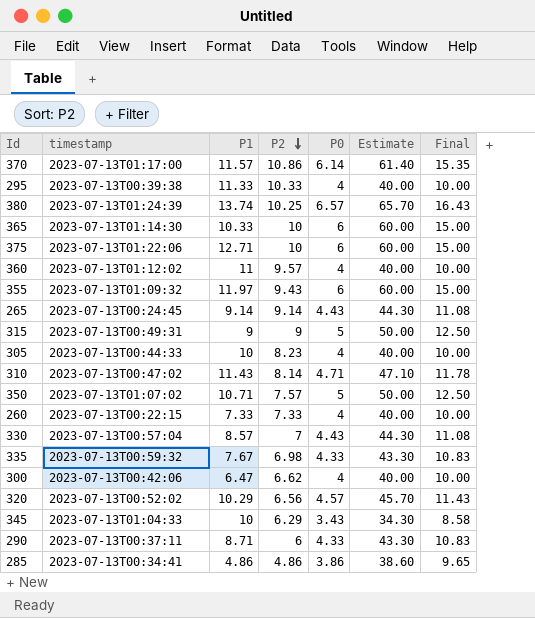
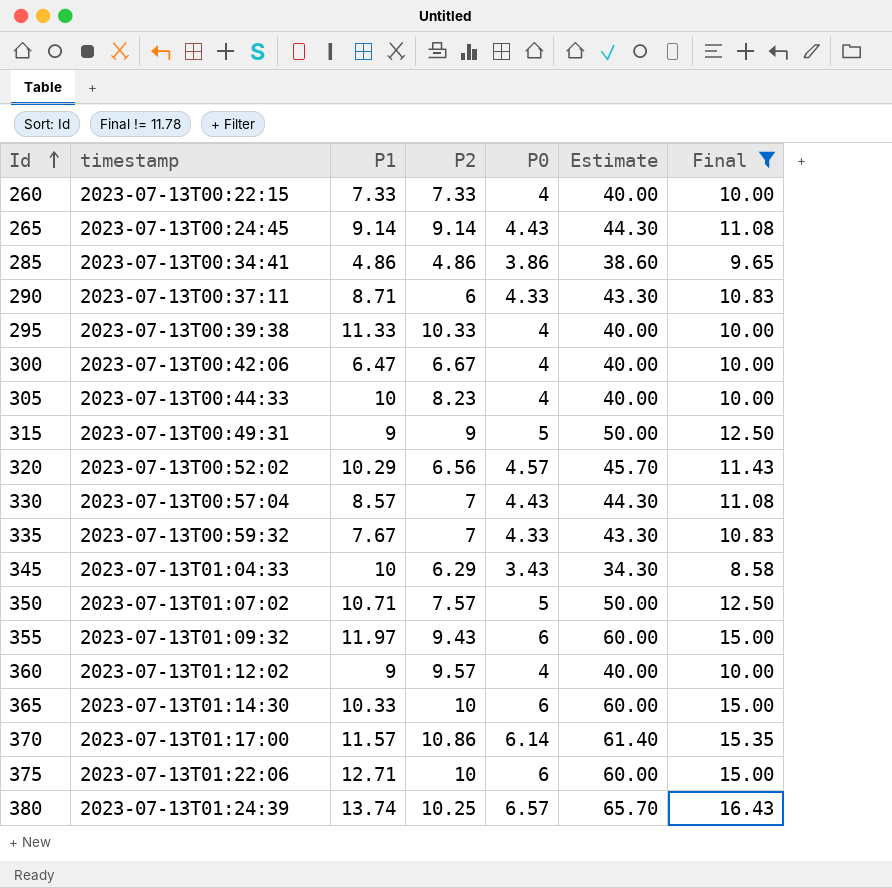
filter: none -> Final != 11.78
row order: P2 descending -> Id ascending
300 | P2: 6.62 -> 6.67
335 | P2: 6.98 -> 7
360 | P1: 11 -> 9

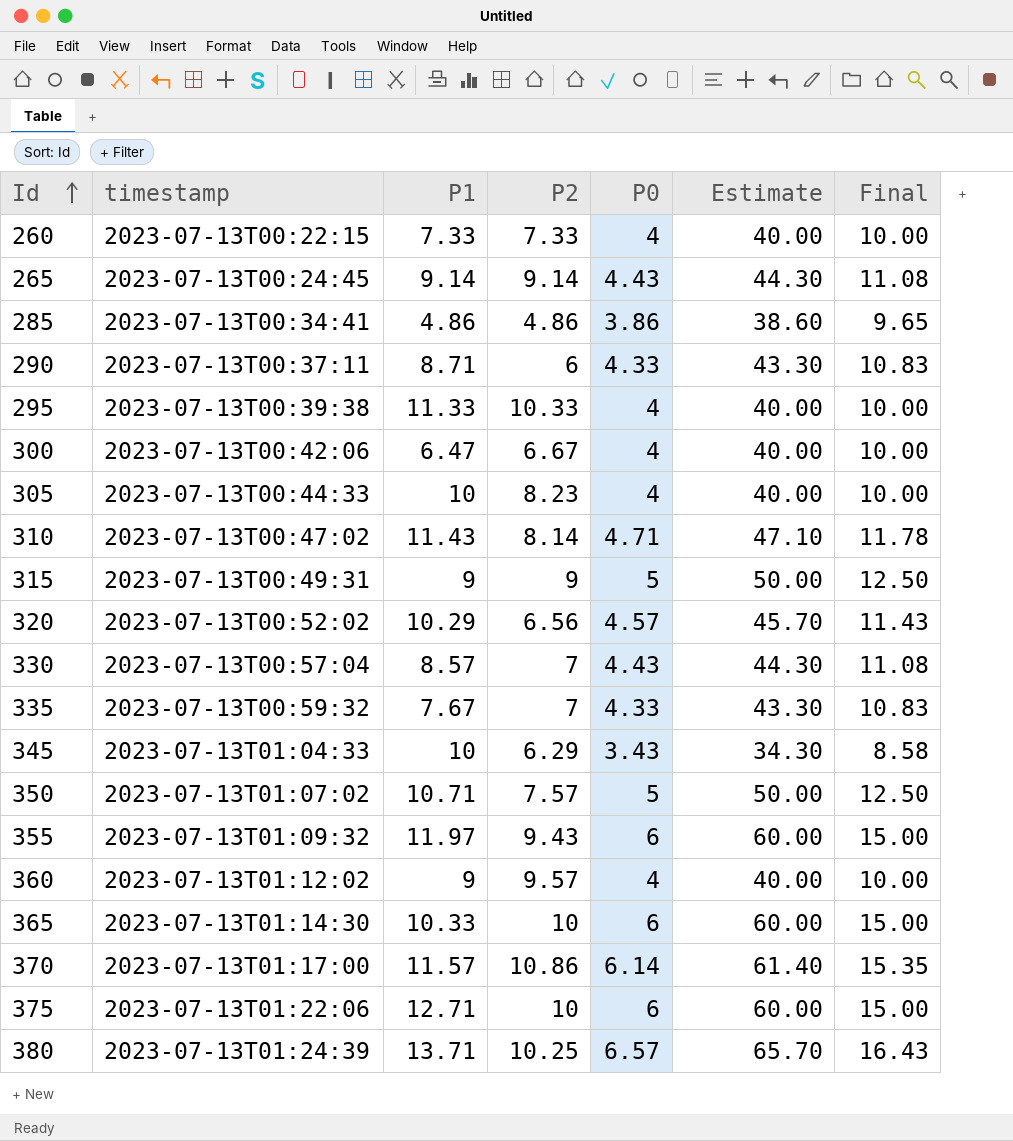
filter: Final != 11.78 -> none
380 | P1: 13.74 -> 13.71

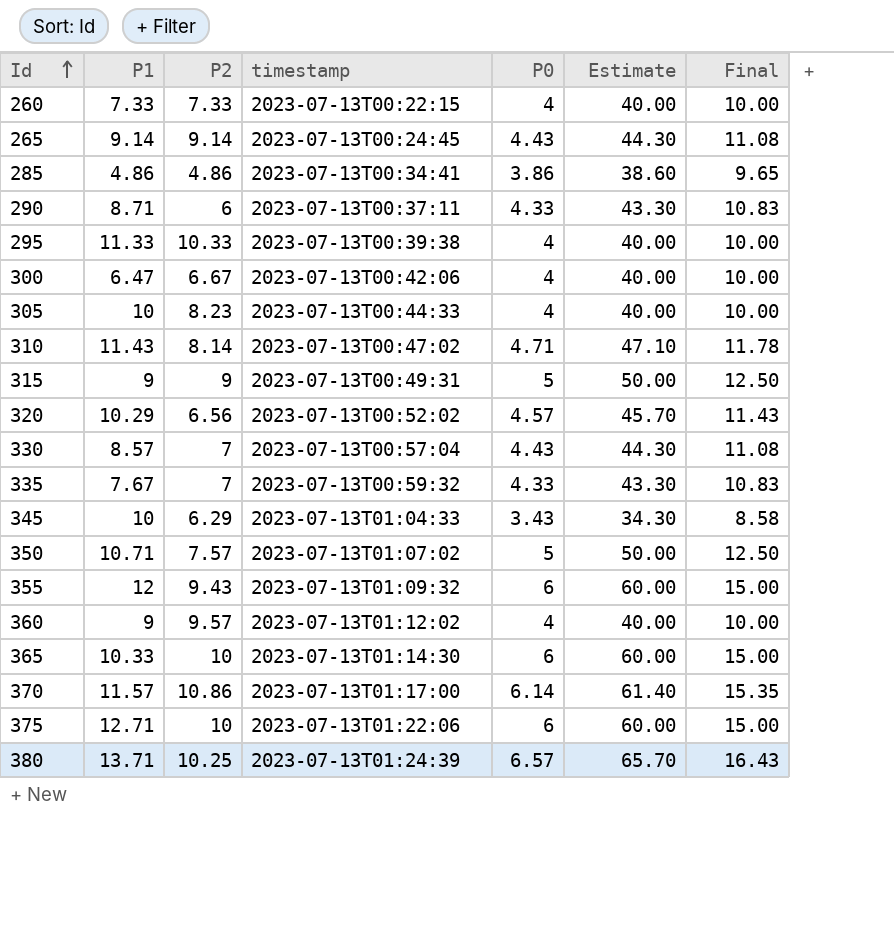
column timestamp | position: 2 -> 4
355 | P1: 11.97 -> 12

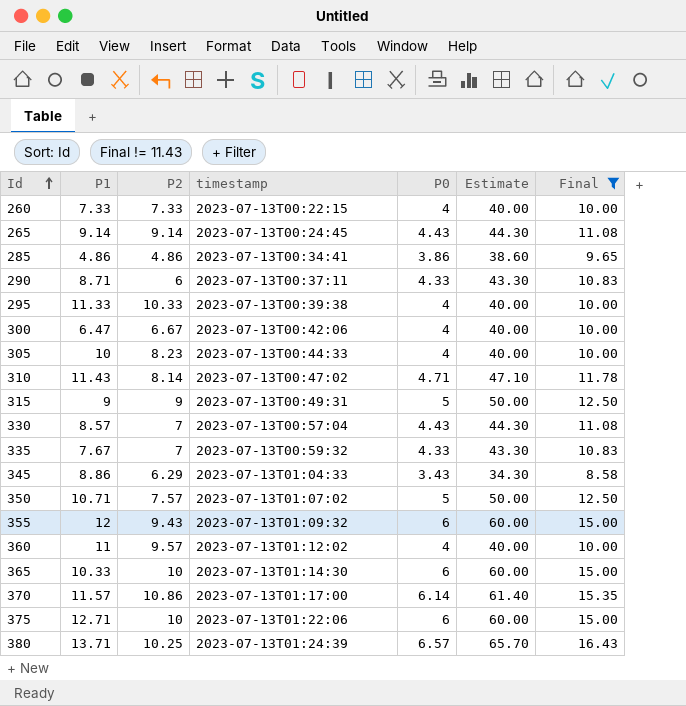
filter: none -> Final != 11.43
345 | P1: 10 -> 8.86
360 | P1: 9 -> 11

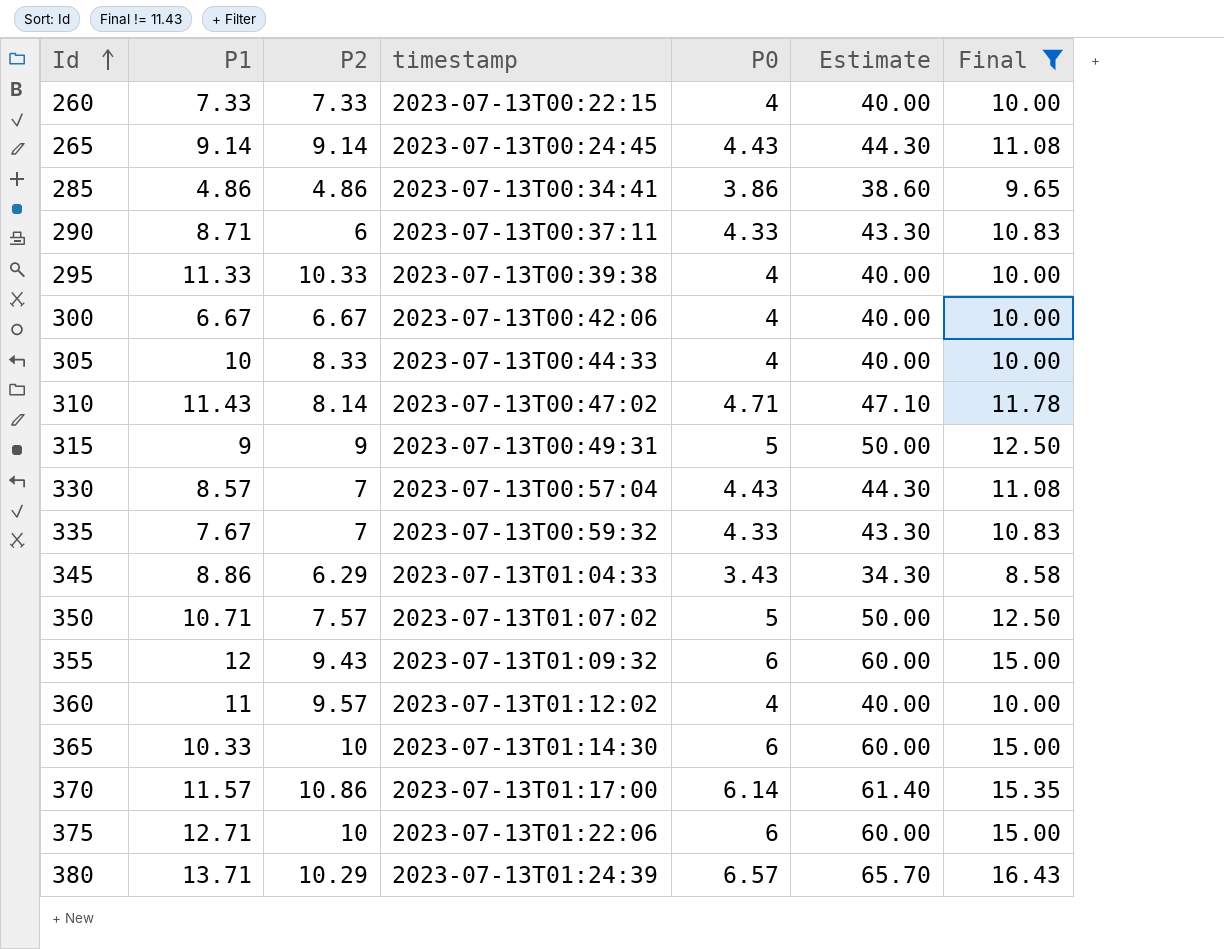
300 | P1: 6.47 -> 6.67
305 | P2: 8.23 -> 8.33
380 | P2: 10.25 -> 10.29

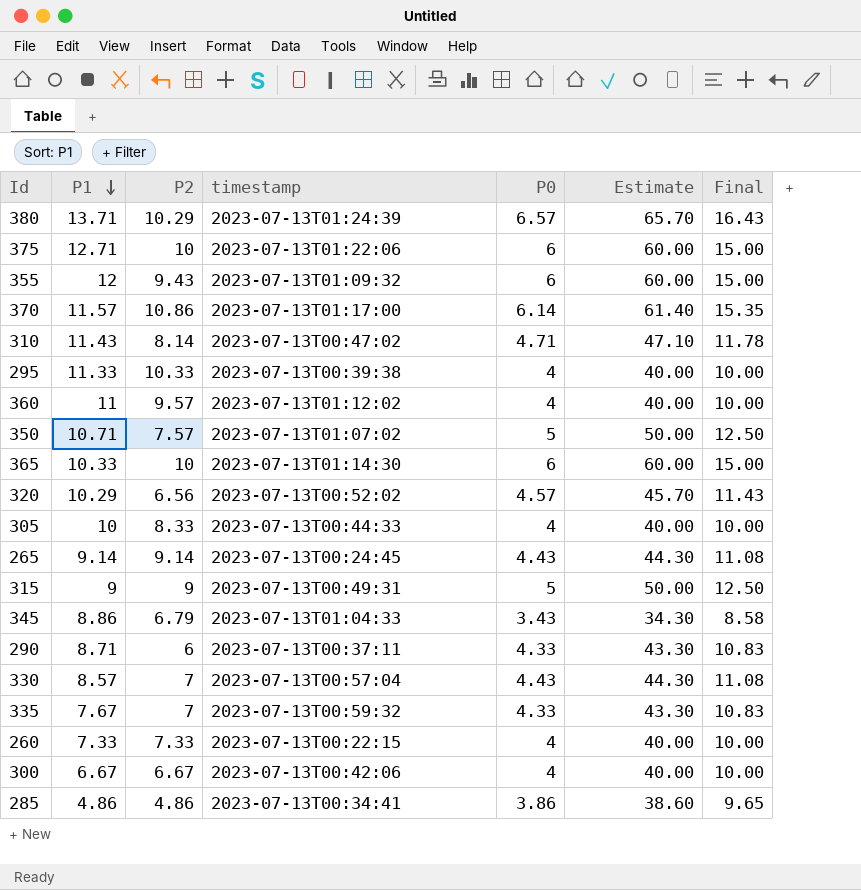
filter: Final != 11.43 -> none
row order: Id ascending -> P1 descending
345 | P2: 6.29 -> 6.79

